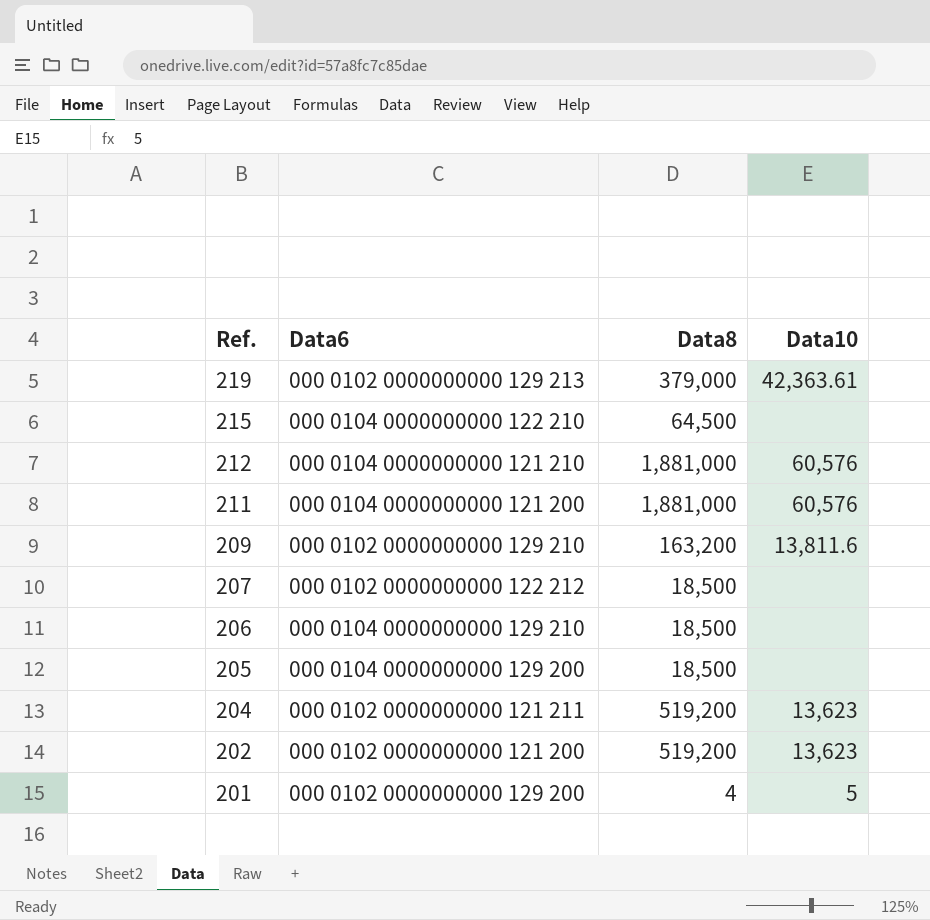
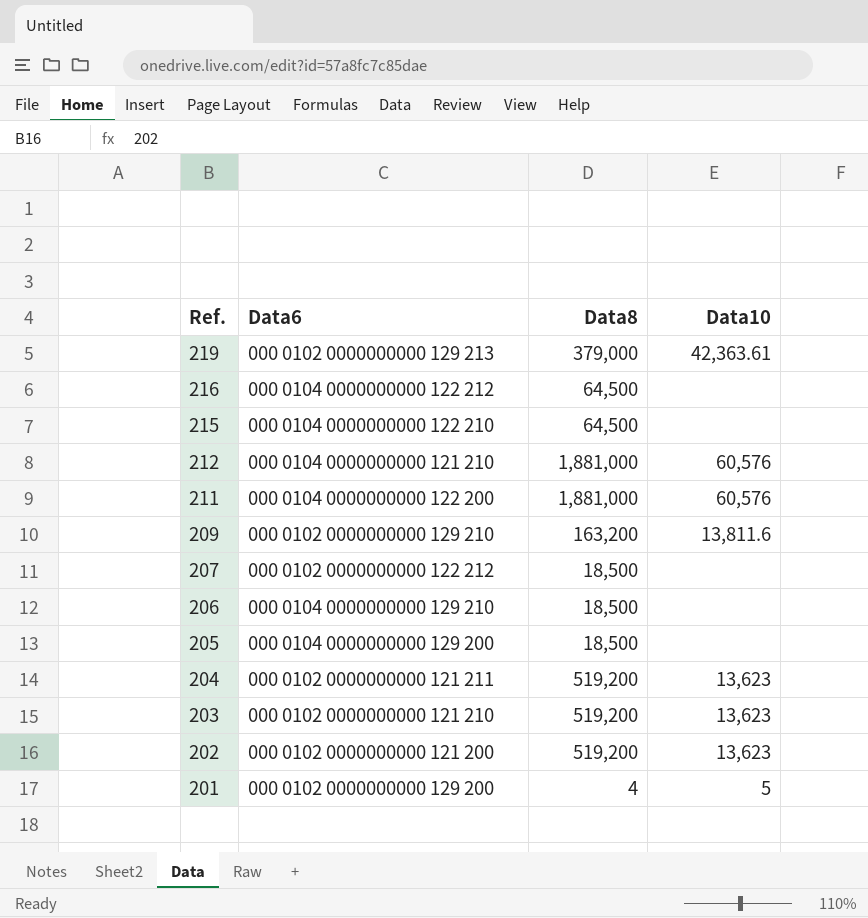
row 216: none -> 000 0104 0000000000 122 212 | 64,500 | none
211 | Data6: 000 0104 0000000000 121 200 -> 000 0104 0000000000 122 200
row 203: none -> 000 0102 0000000000 121 210 | 519,200 | 13,623

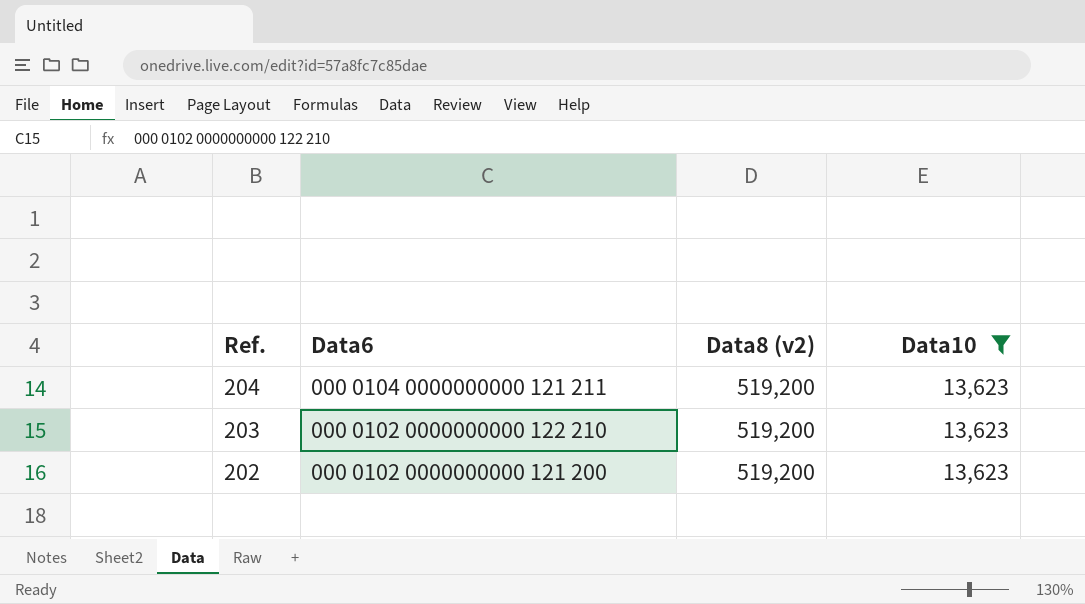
filter: none -> Data10 = 13,623
column name: Data8 -> Data8 (v2)
204 | Data6: 000 0102 0000000000 121 211 -> 000 0104 0000000000 121 211
203 | Data6: 000 0102 0000000000 121 210 -> 000 0102 0000000000 122 210

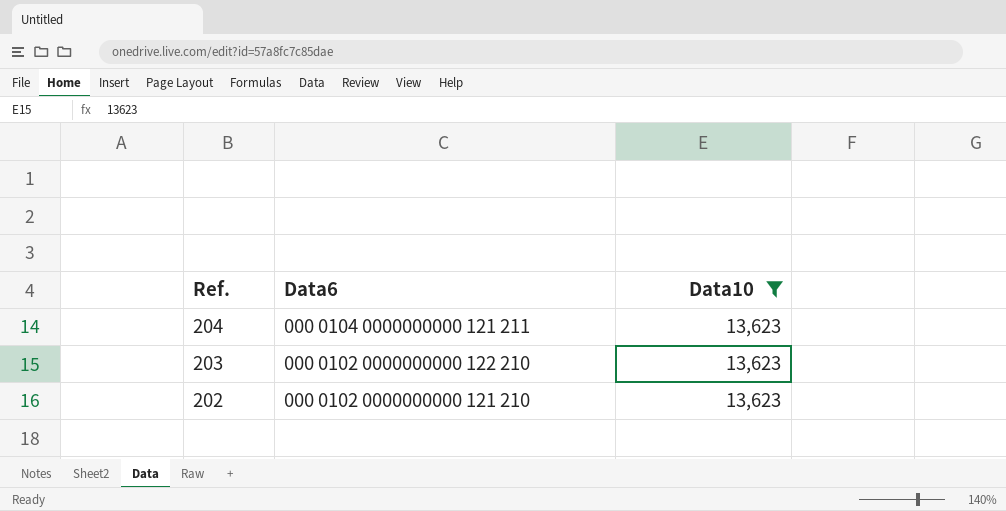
column Data8 (v2) | position: 3 -> none
202 | Data6: 000 0102 0000000000 121 200 -> 000 0102 0000000000 121 210

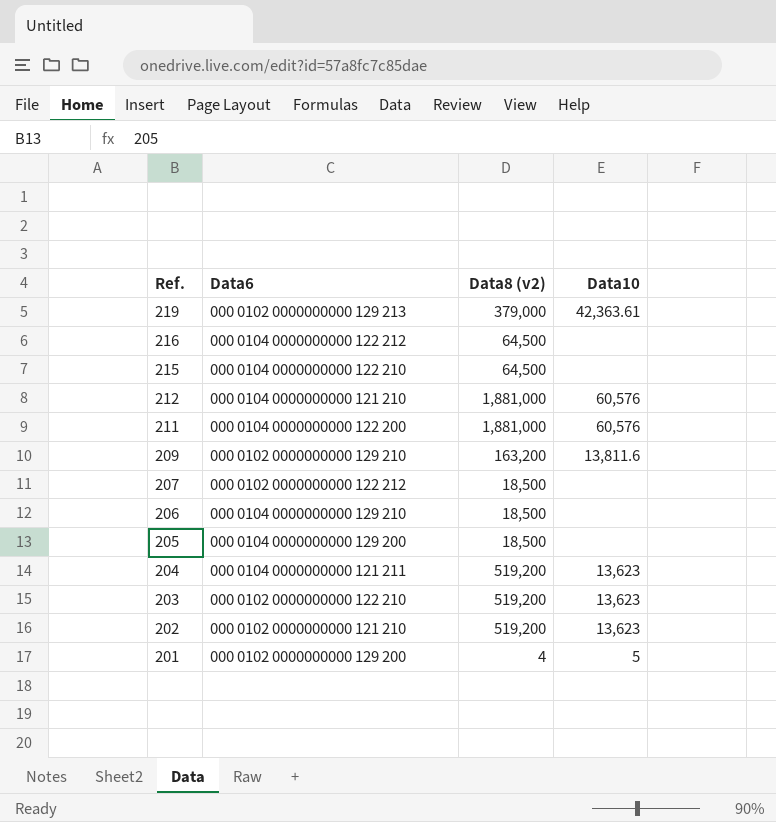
filter: Data10 = 13,623 -> none
column Data8 (v2) | position: none -> 3

